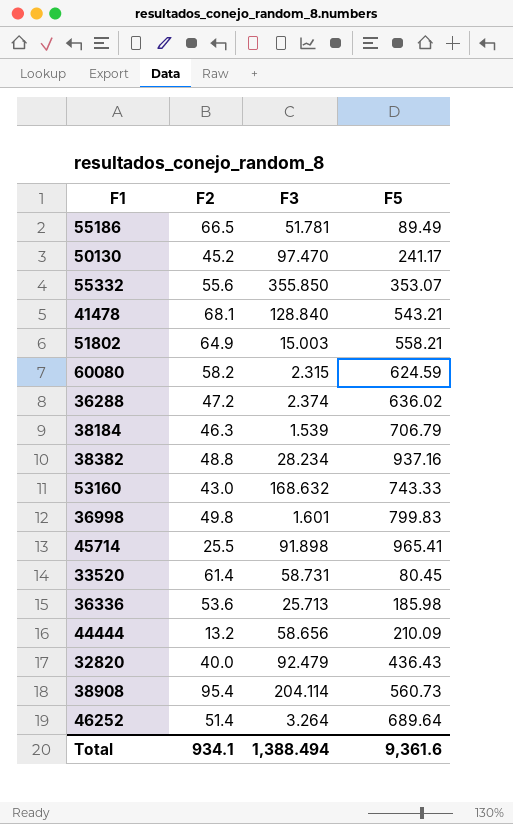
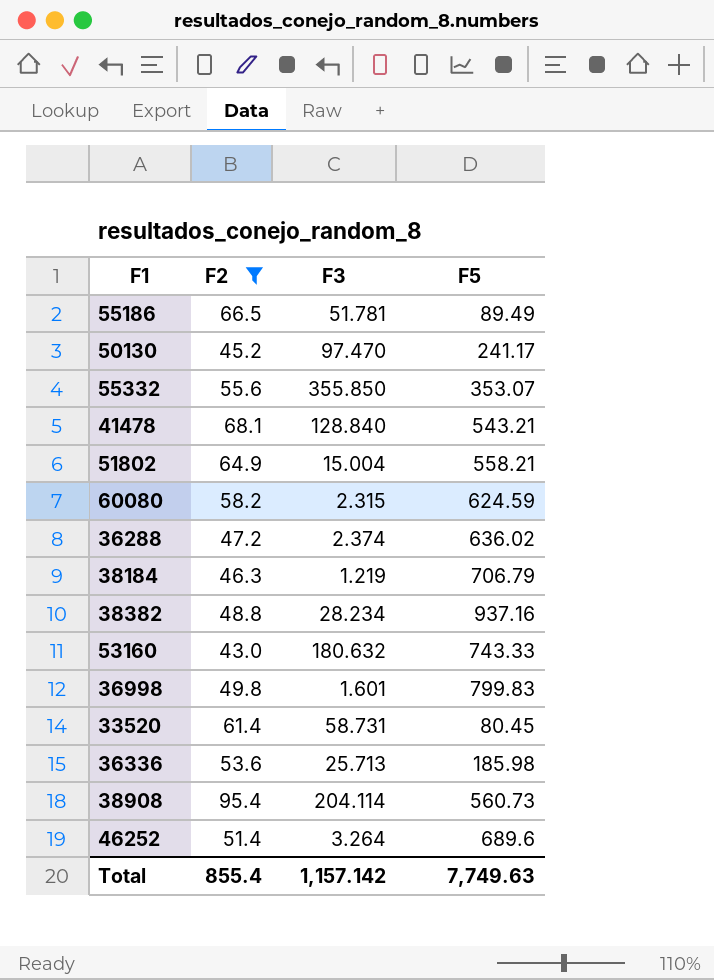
filter: none -> F2 >= 43.0
51802 | F3: 15.003 -> 15.004
38184 | F3: 1.539 -> 1.219
53160 | F3: 168.632 -> 180.632
46252 | F5: 689.64 -> 689.6
Total | F2: 934.1 -> 855.4
Total | F3: 1,388.494 -> 1,157.142
Total | F5: 9,361.6 -> 7,749.63

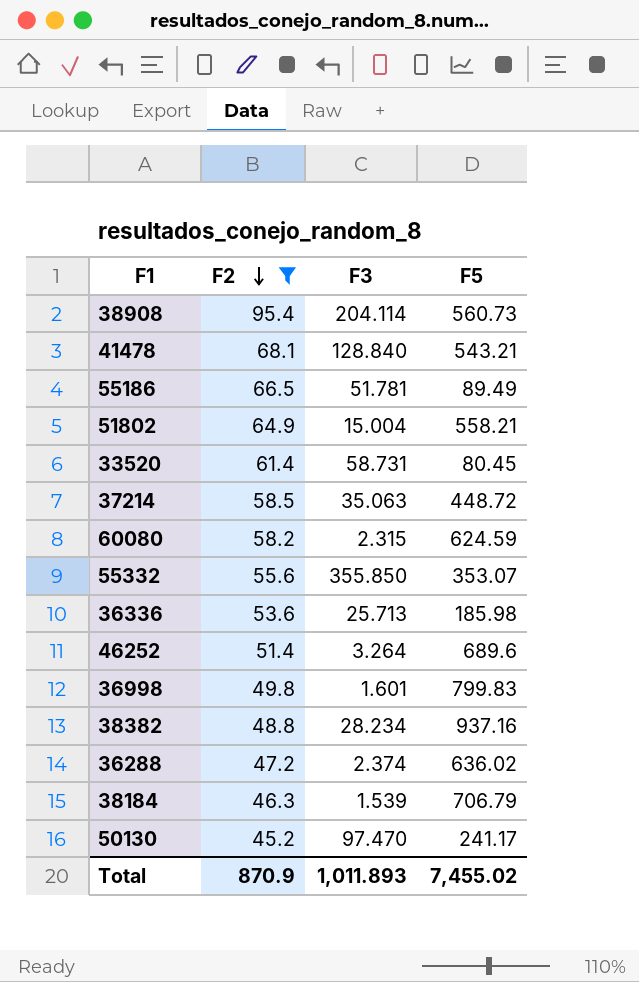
row order: none -> F2 descending
row 53160: 43.0 | 180.632 | 743.33 -> none
row 37214: none -> 58.5 | 35.063 | 448.72
38184 | F3: 1.219 -> 1.539
Total | F2: 855.4 -> 870.9
Total | F3: 1,157.142 -> 1,011.893
Total | F5: 7,749.63 -> 7,455.02

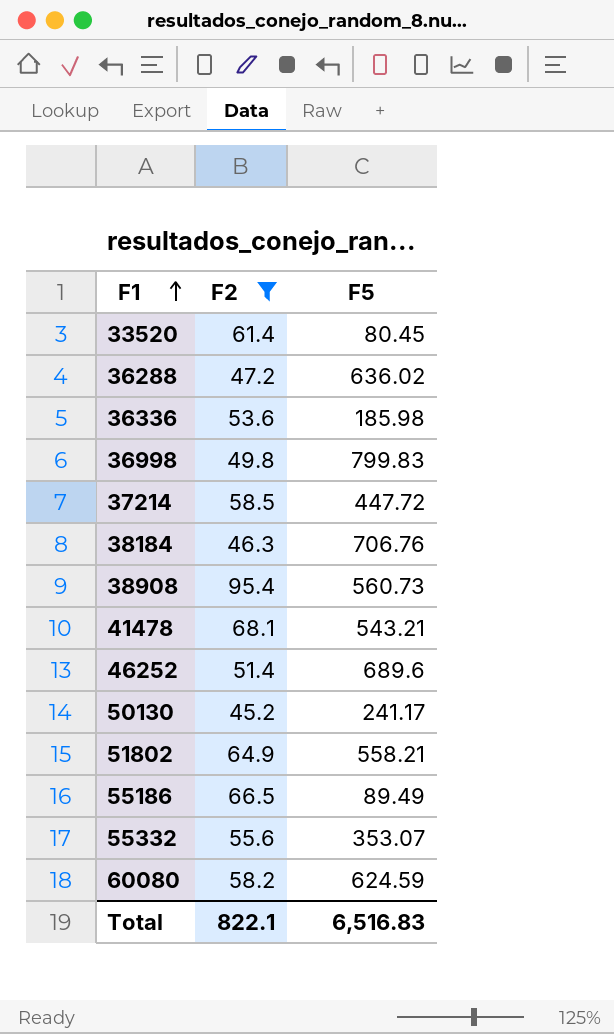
row order: F2 descending -> F1 ascending
column F3 | position: 3 -> none
row 38382: 48.8 | 28.234 | 937.16 -> none
37214 | F5: 448.72 -> 447.72
38184 | F5: 706.79 -> 706.76
Total | F2: 870.9 -> 822.1
Total | F5: 7,455.02 -> 6,516.83

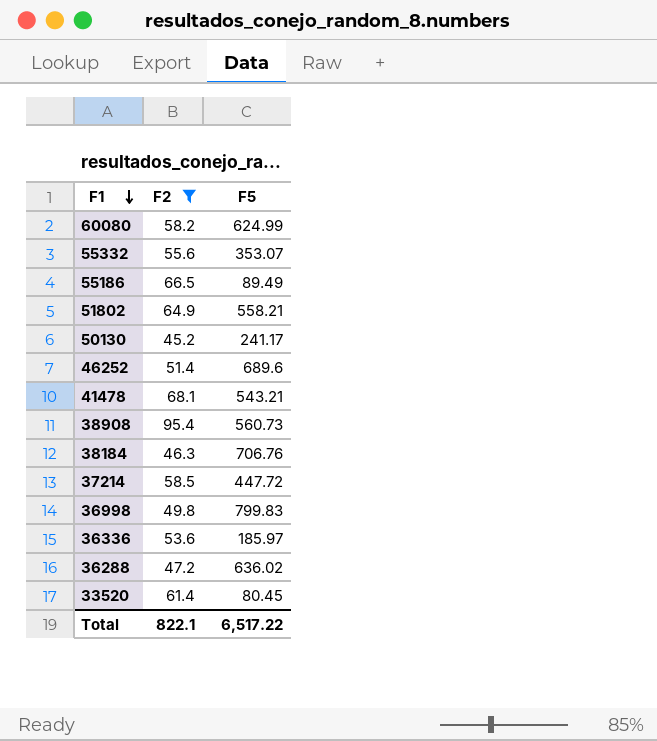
row order: F1 ascending -> F1 descending
60080 | F5: 624.59 -> 624.99
36336 | F5: 185.98 -> 185.97
Total | F5: 6,516.83 -> 6,517.22

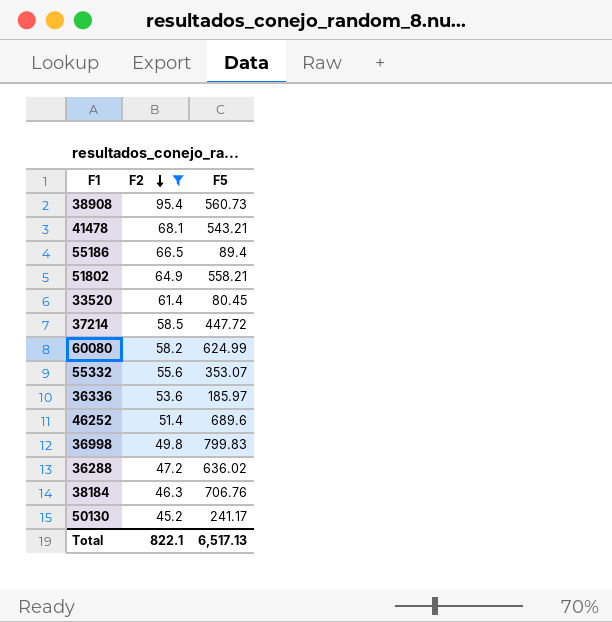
row order: F1 descending -> F2 descending
55186 | F5: 89.49 -> 89.4
Total | F5: 6,517.22 -> 6,517.13

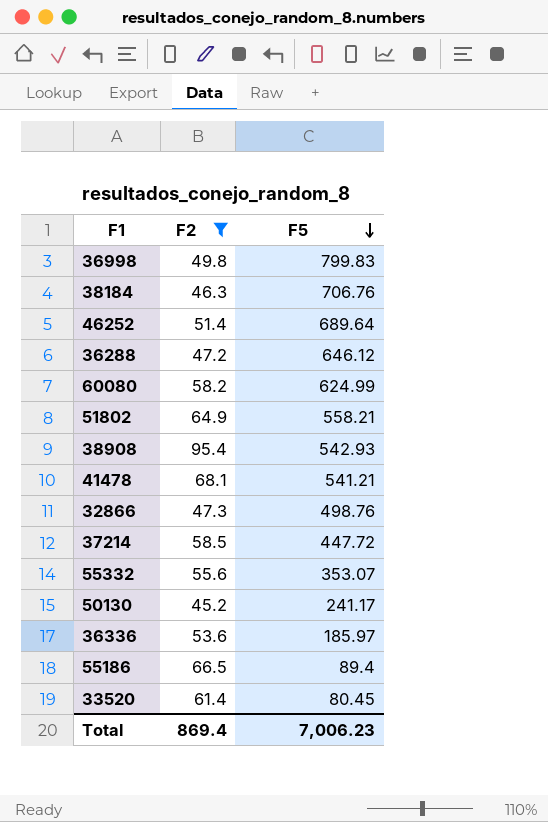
row order: F2 descending -> F5 descending
46252 | F5: 689.6 -> 689.64
36288 | F5: 636.02 -> 646.12
38908 | F5: 560.73 -> 542.93
41478 | F5: 543.21 -> 541.21
row 32866: none -> 47.3 | 498.76
Total | F2: 822.1 -> 869.4
Total | F5: 6,517.13 -> 7,006.23

